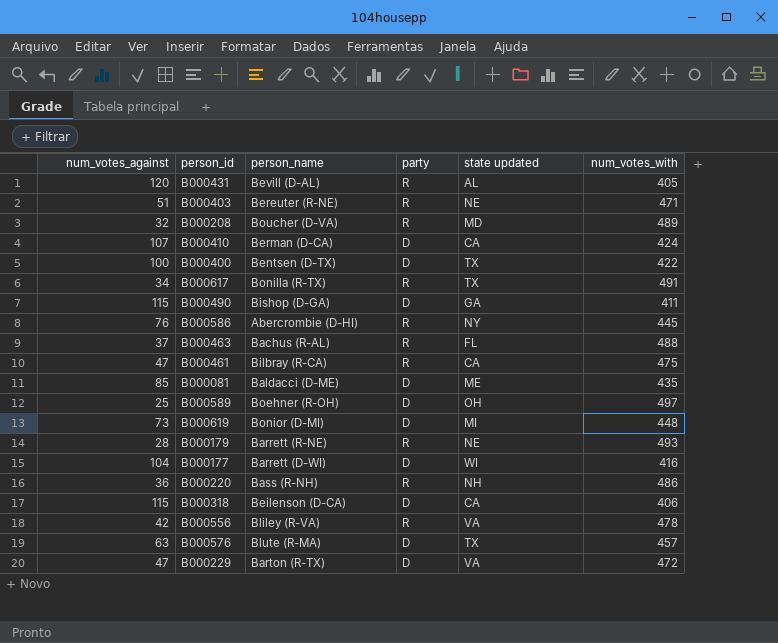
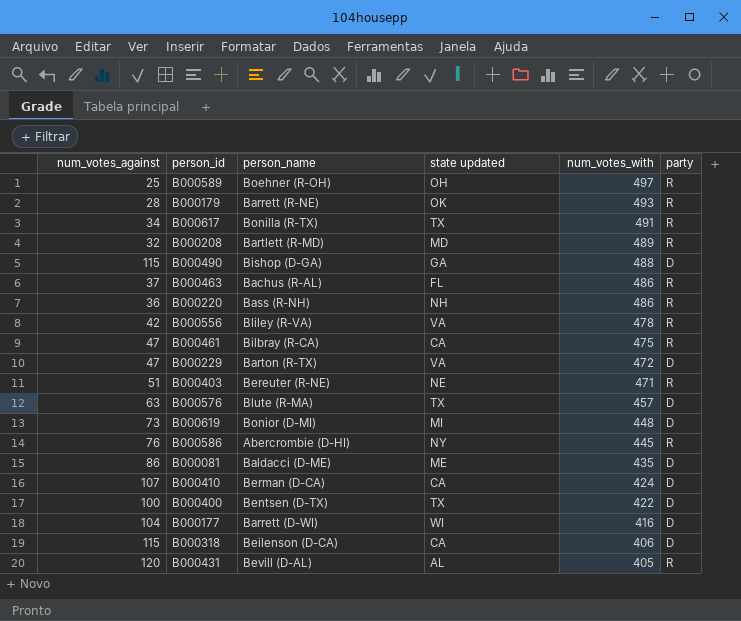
row order: none -> num_votes_with descending
column party | position: 4 -> 6
B000589 | party: D -> R
B000179 | state updated: NE -> OK
B000208 | person_name: Boucher (D-VA) -> Bartlett (R-MD)
B000490 | num_votes_with: 411 -> 488
B000463 | num_votes_with: 488 -> 486
B000081 | num_votes_against: 85 -> 86

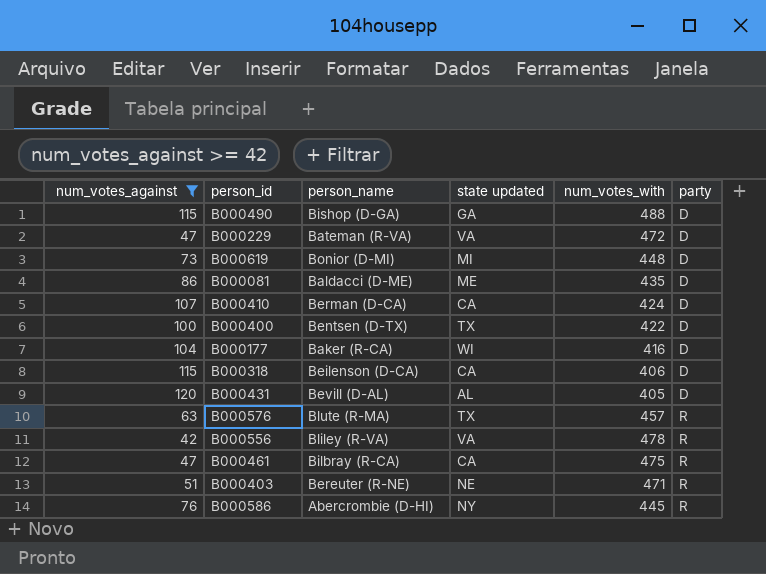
filter: none -> num_votes_against >= 42
row order: num_votes_with descending -> party ascending
B000229 | person_name: Barton (R-TX) -> Bateman (R-VA)
B000177 | person_name: Barrett (D-WI) -> Baker (R-CA)
B000431 | party: R -> D
B000576 | party: D -> R

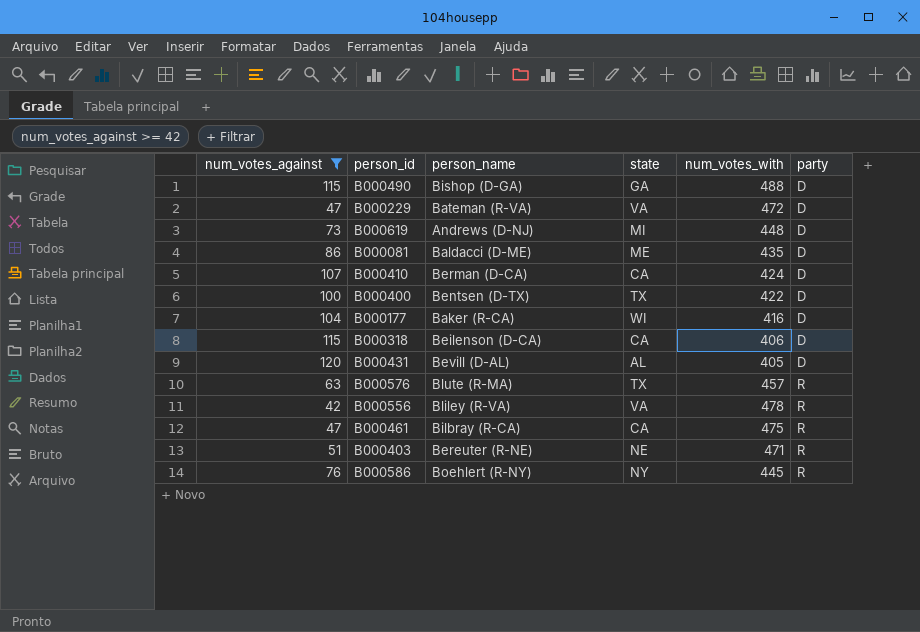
column name: state updated -> state
B000619 | person_name: Bonior (D-MI) -> Andrews (D-NJ)
B000586 | person_name: Abercrombie (D-HI) -> Boehlert (R-NY)

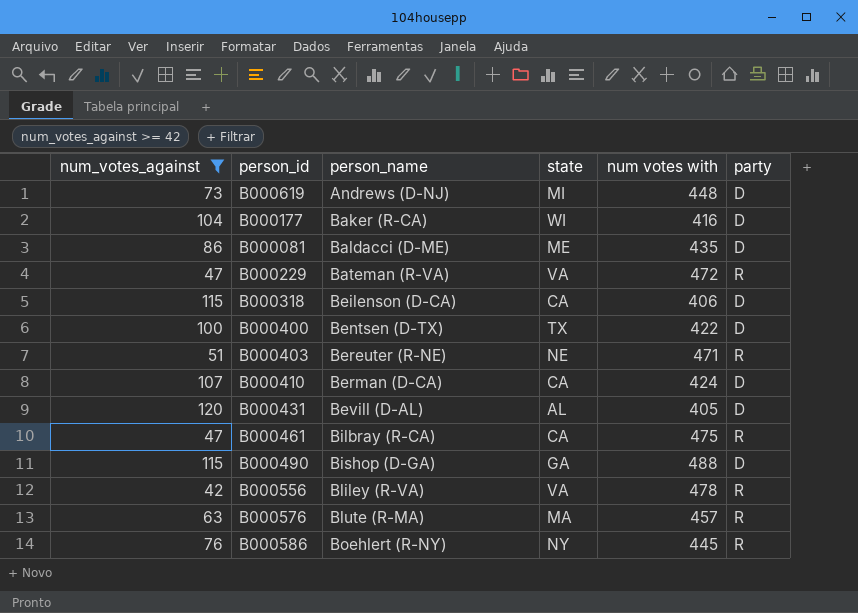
row order: party ascending -> person_name ascending
column name: num_votes_with -> num votes with
B000229 | party: D -> R
B000576 | state: TX -> MA

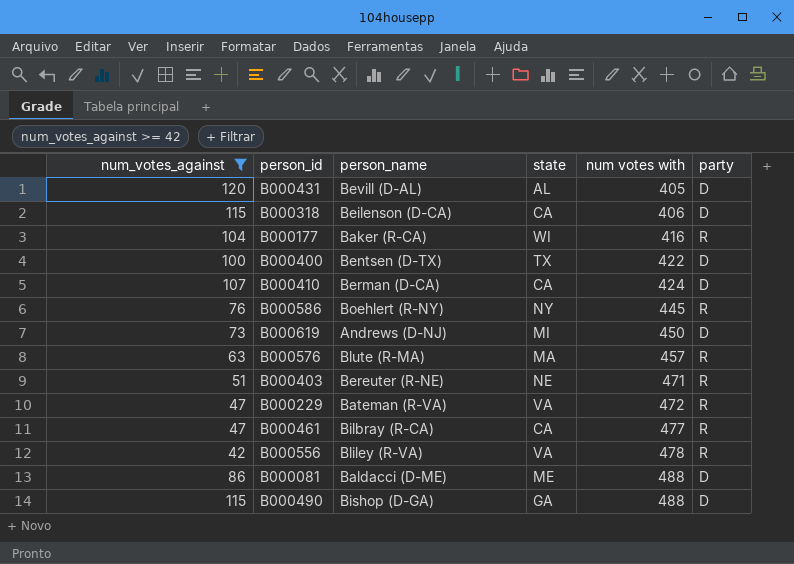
row order: person_name ascending -> num votes with ascending
B000177 | party: D -> R
B000619 | num votes with: 448 -> 450
B000461 | num votes with: 475 -> 477
B000081 | num votes with: 435 -> 488

